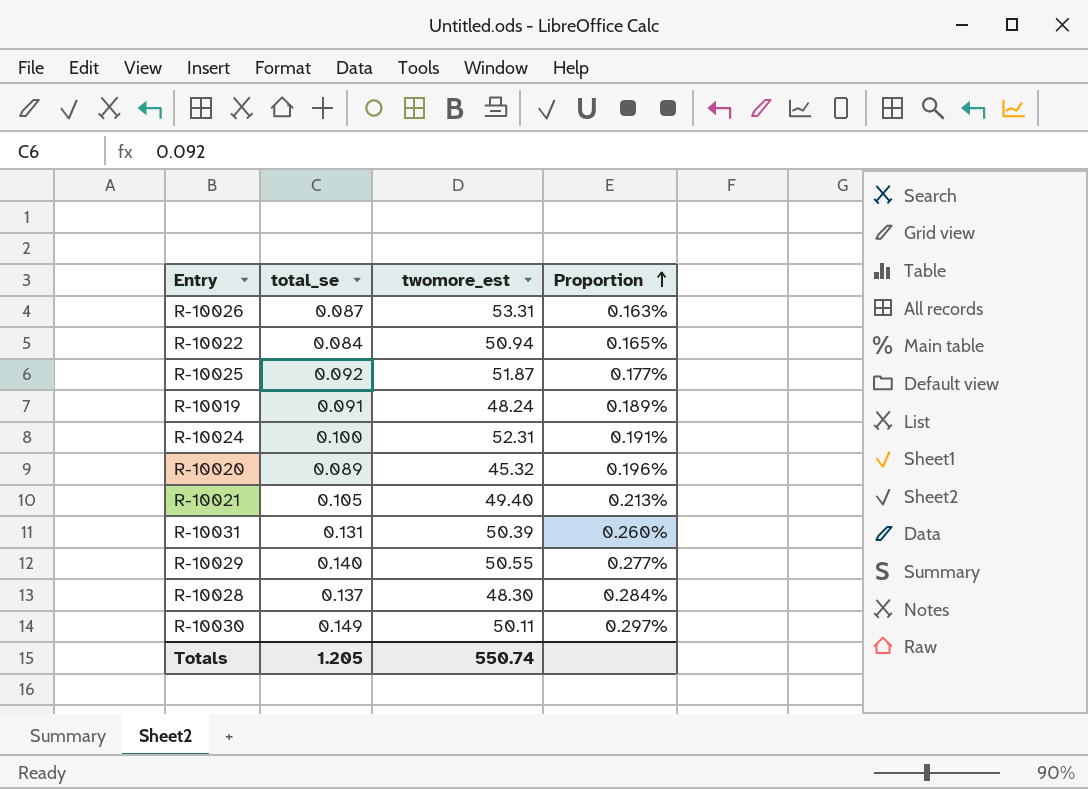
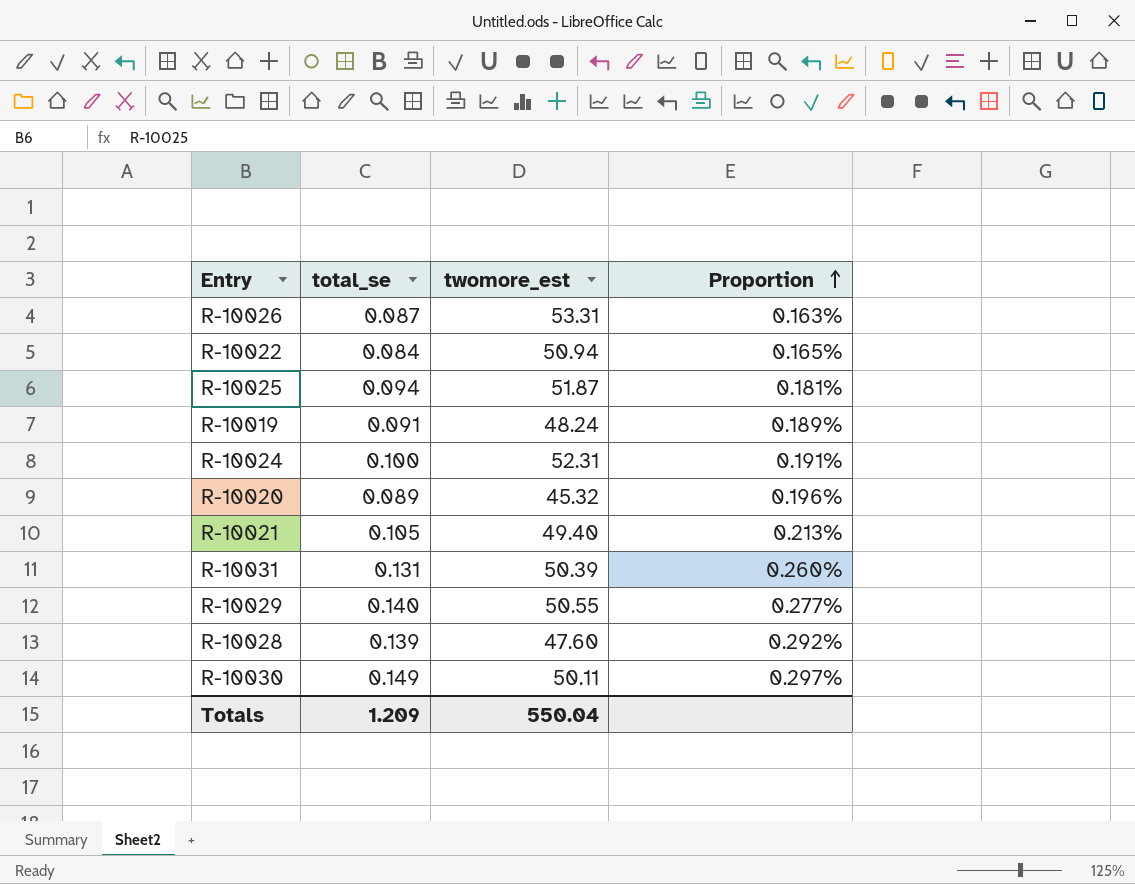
R-10025 | total_se: 0.092 -> 0.094
R-10025 | Proportion: 0.177% -> 0.181%
R-10028 | total_se: 0.137 -> 0.139
R-10028 | twomore_est: 48.30 -> 47.60
R-10028 | Proportion: 0.284% -> 0.292%
Totals | total_se: 1.205 -> 1.209
Totals | twomore_est: 550.74 -> 550.04

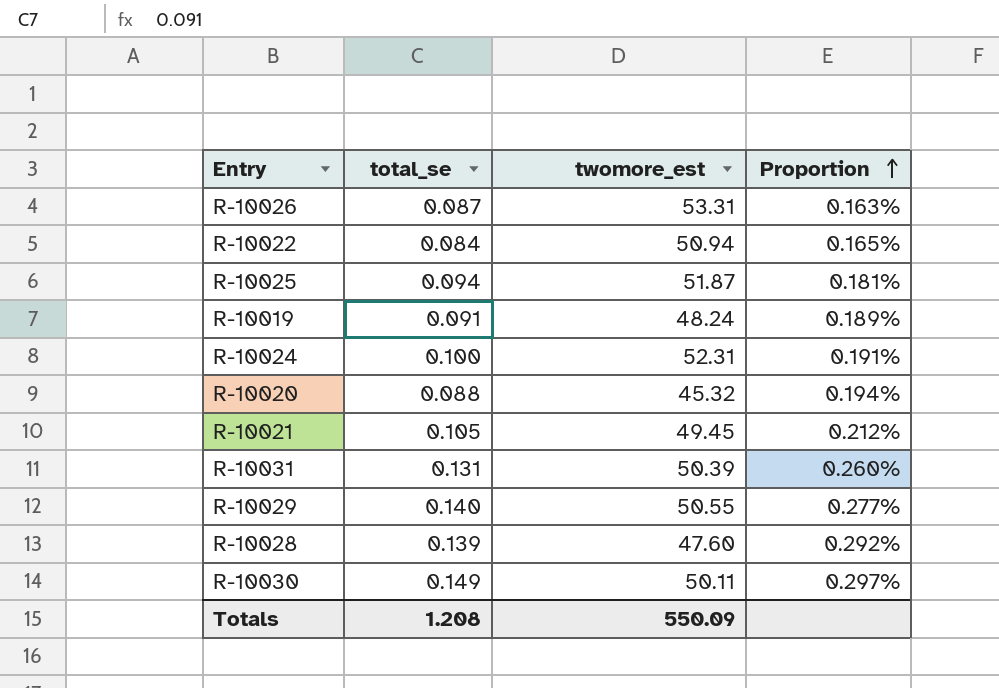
R-10020 | total_se: 0.089 -> 0.088
R-10020 | Proportion: 0.196% -> 0.194%
R-10021 | twomore_est: 49.40 -> 49.45
R-10021 | Proportion: 0.213% -> 0.212%
Totals | total_se: 1.209 -> 1.208
Totals | twomore_est: 550.04 -> 550.09

